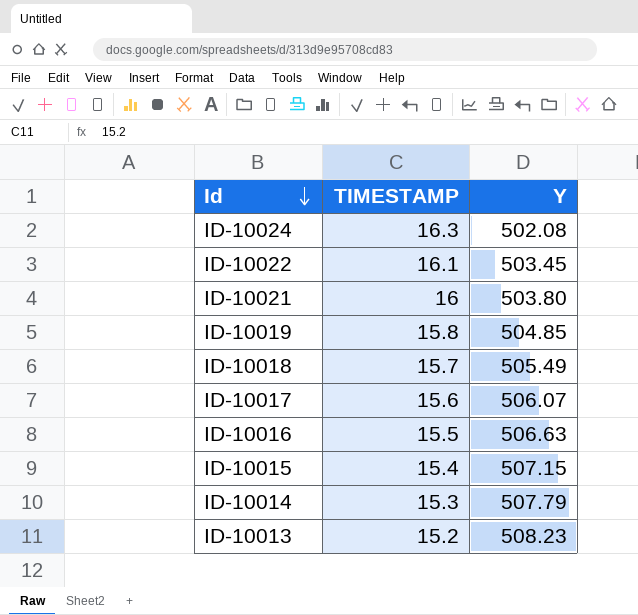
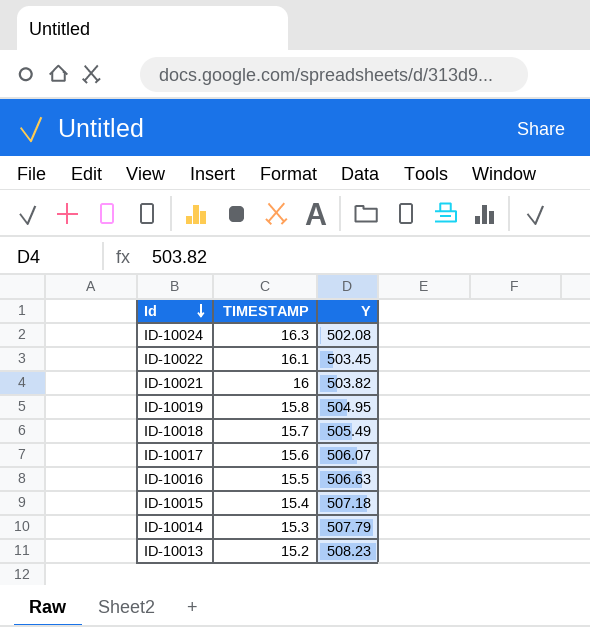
ID-10021 | Y: 503.80 -> 503.82
ID-10019 | Y: 504.85 -> 504.95
ID-10015 | Y: 507.15 -> 507.18

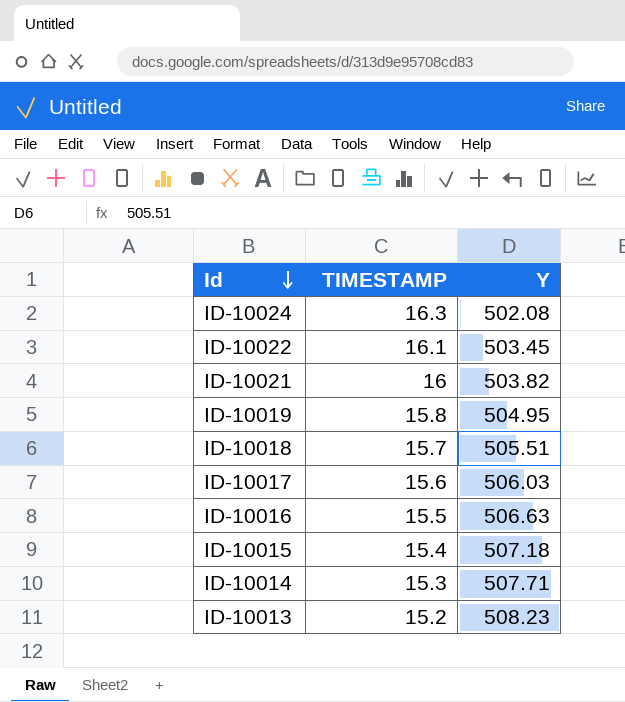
ID-10018 | Y: 505.49 -> 505.51
ID-10017 | Y: 506.07 -> 506.03
ID-10014 | Y: 507.79 -> 507.71

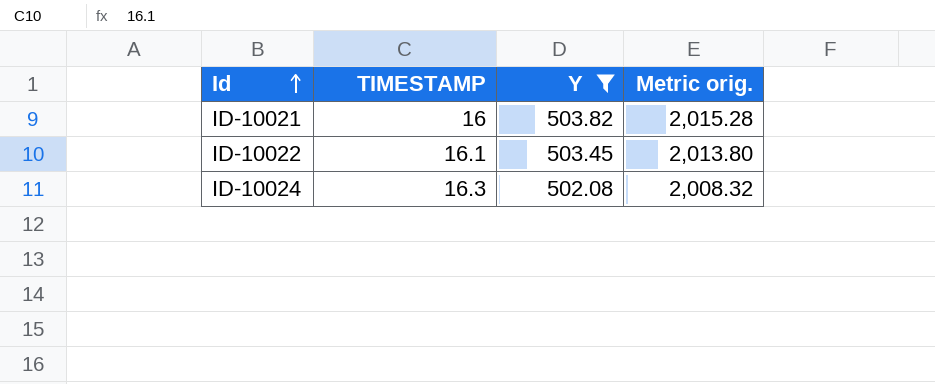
filter: none -> Y <= 503.82
row order: Id descending -> Id ascending
column Metric orig. | formula: none -> [Y] * 4

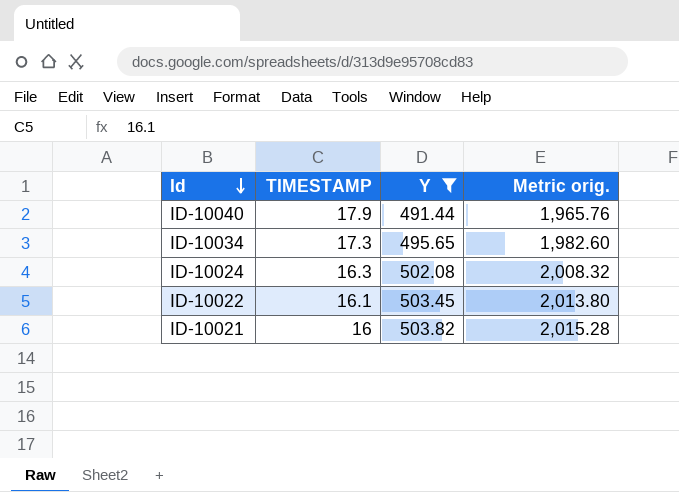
row order: Id ascending -> Id descending
row ID-10040: none -> 17.9 | 491.44 | 1,965.76
row ID-10034: none -> 17.3 | 495.65 | 1,982.60

